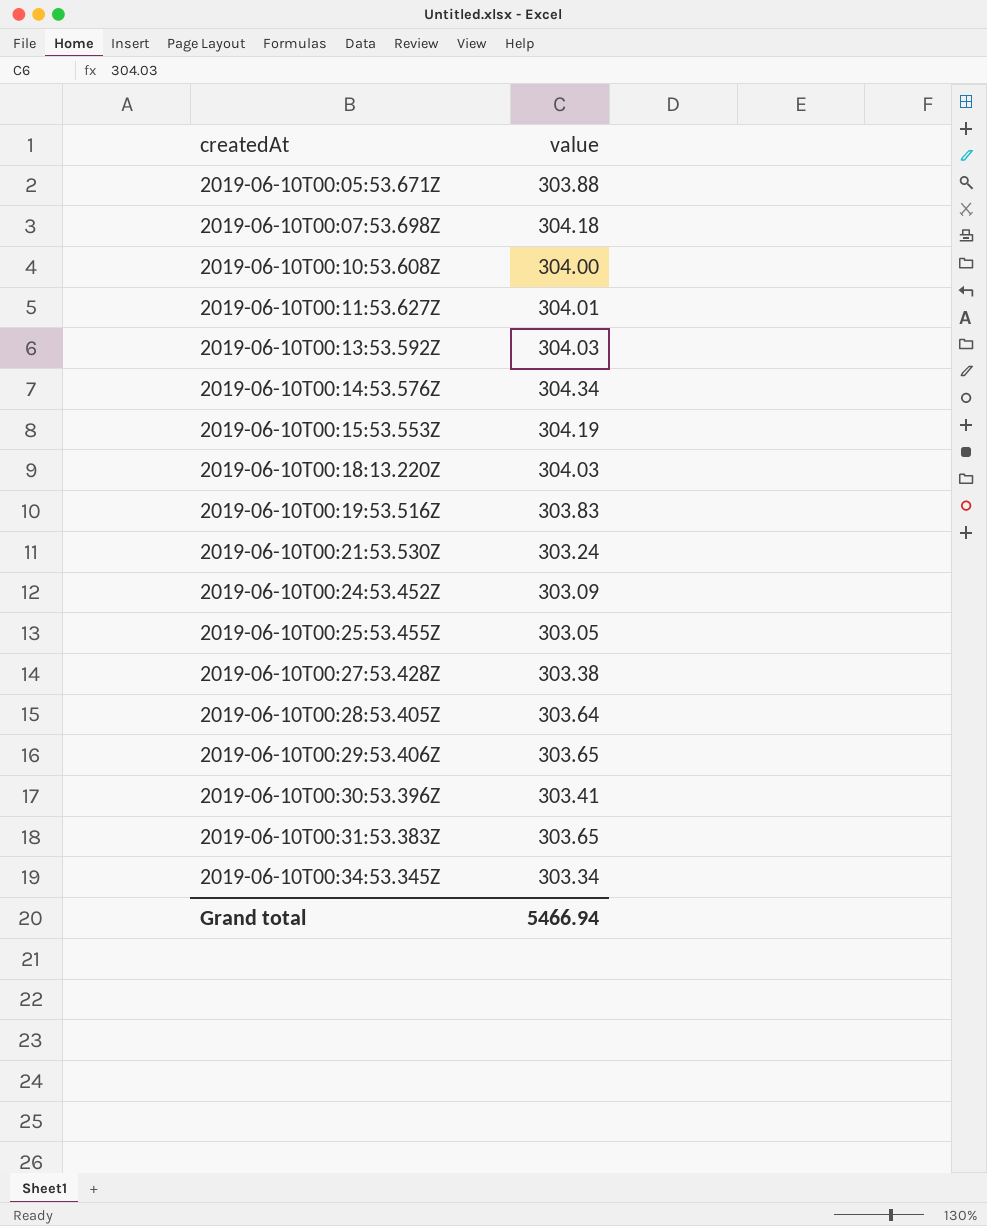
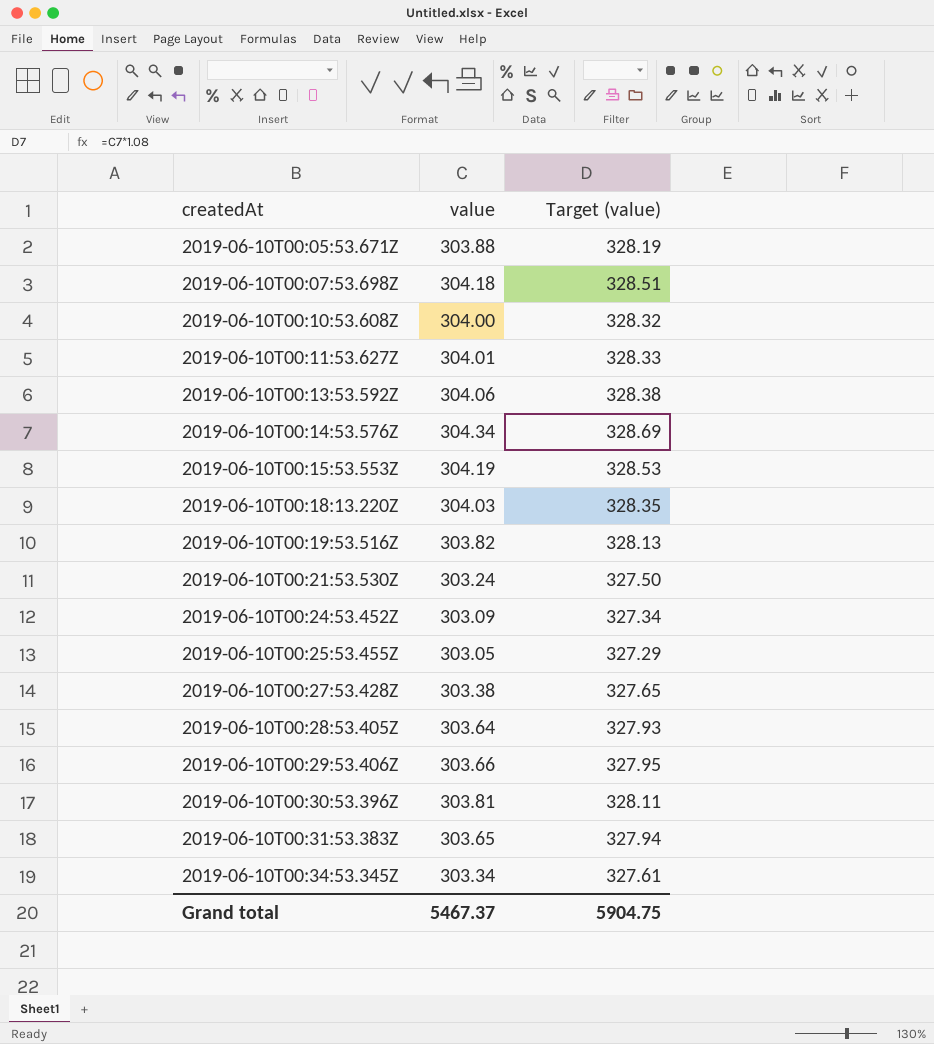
column Target (value) | formula: none -> [value] * 1.08
2019-06-10T00:13:53.592Z | value: 304.03 -> 304.06
2019-06-10T00:19:53.516Z | value: 303.83 -> 303.82
2019-06-10T00:29:53.406Z | value: 303.65 -> 303.66
2019-06-10T00:30:53.396Z | value: 303.41 -> 303.81
Grand total | value: 5466.94 -> 5467.37

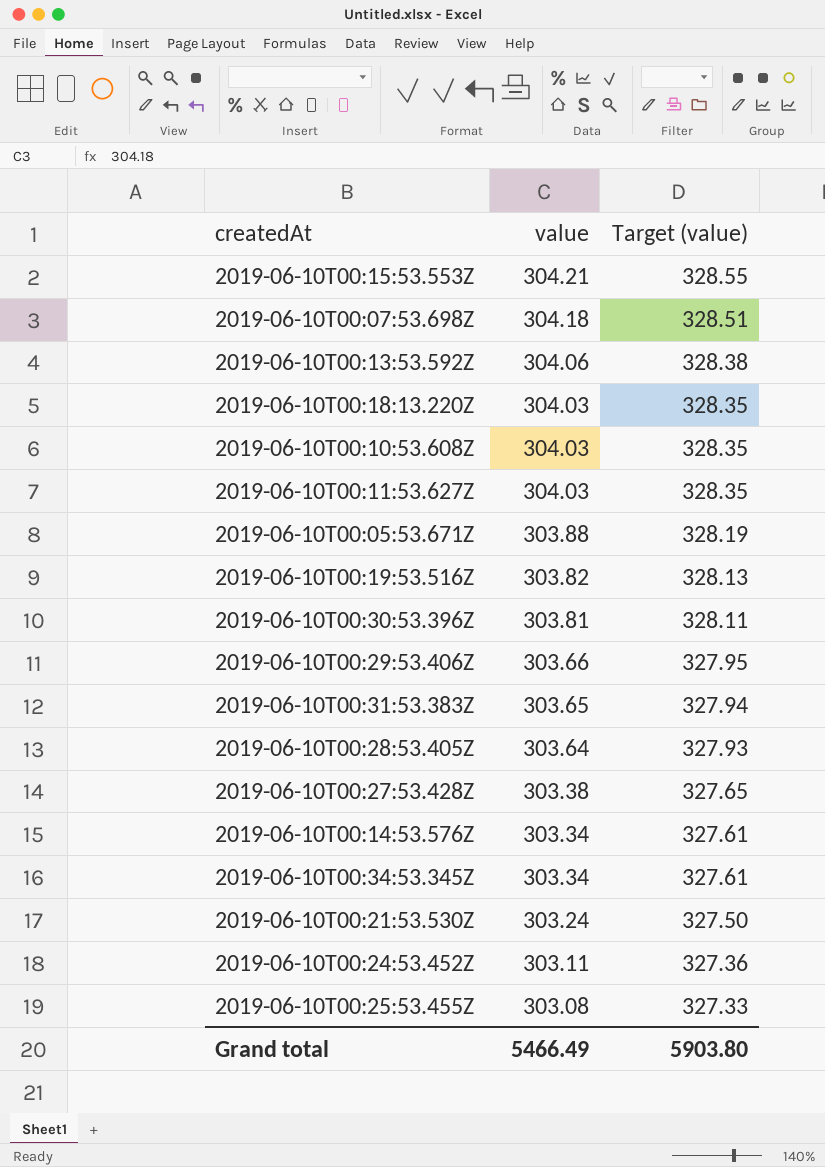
row order: createdAt ascending -> value descending
2019-06-10T00:15:53.553Z | value: 304.19 -> 304.21
2019-06-10T00:15:53.553Z | Target (value): 328.53 -> 328.55
2019-06-10T00:10:53.608Z | value: 304.00 -> 304.03
2019-06-10T00:10:53.608Z | Target (value): 328.32 -> 328.35
2019-06-10T00:11:53.627Z | value: 304.01 -> 304.03
2019-06-10T00:11:53.627Z | Target (value): 328.33 -> 328.35
2019-06-10T00:14:53.576Z | value: 304.34 -> 303.34
2019-06-10T00:14:53.576Z | Target (value): 328.69 -> 327.61
2019-06-10T00:24:53.452Z | value: 303.09 -> 303.11
2019-06-10T00:24:53.452Z | Target (value): 327.34 -> 327.36
2019-06-10T00:25:53.455Z | value: 303.05 -> 303.08
2019-06-10T00:25:53.455Z | Target (value): 327.29 -> 327.33
Grand total | value: 5467.37 -> 5466.49
Grand total | Target (value): 5904.75 -> 5903.80

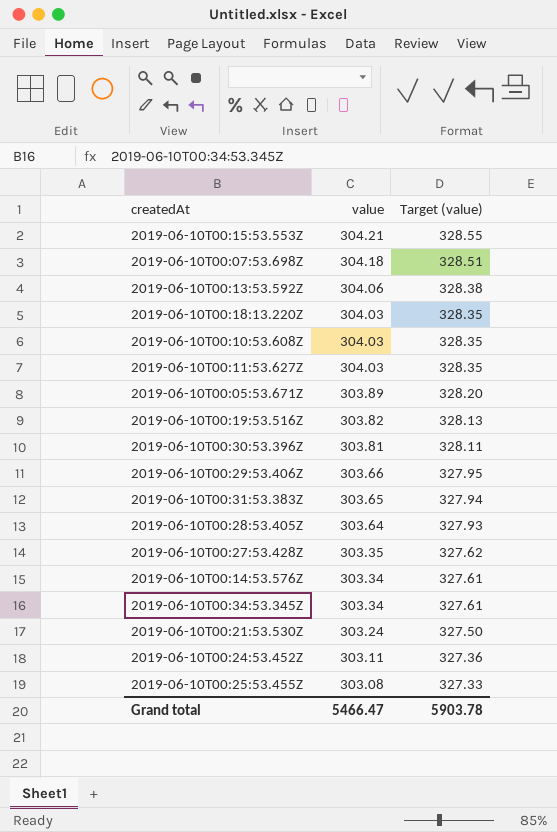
2019-06-10T00:05:53.671Z | value: 303.88 -> 303.89
2019-06-10T00:05:53.671Z | Target (value): 328.19 -> 328.20
2019-06-10T00:27:53.428Z | value: 303.38 -> 303.35
2019-06-10T00:27:53.428Z | Target (value): 327.65 -> 327.62
Grand total | value: 5466.49 -> 5466.47
Grand total | Target (value): 5903.80 -> 5903.78

